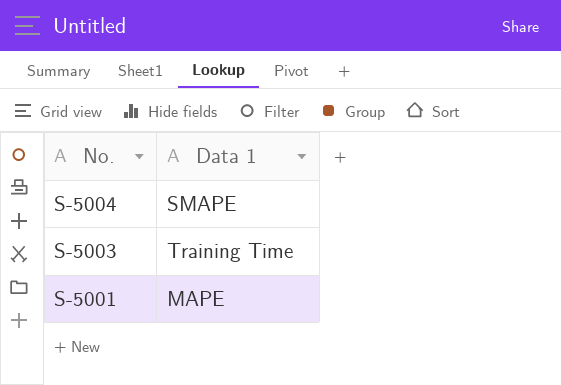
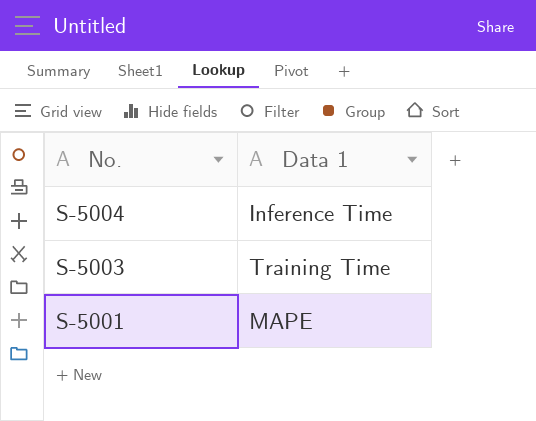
S-5004 | Data 1: SMAPE -> Inference Time

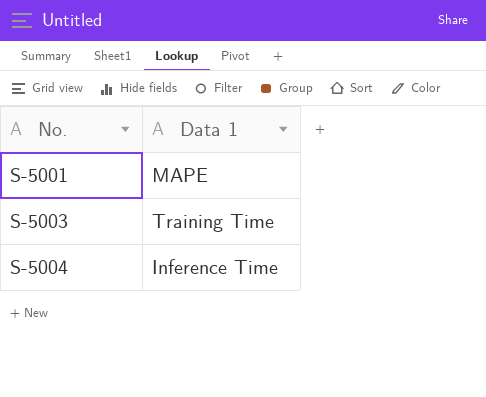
row order: No. descending -> No. ascending

